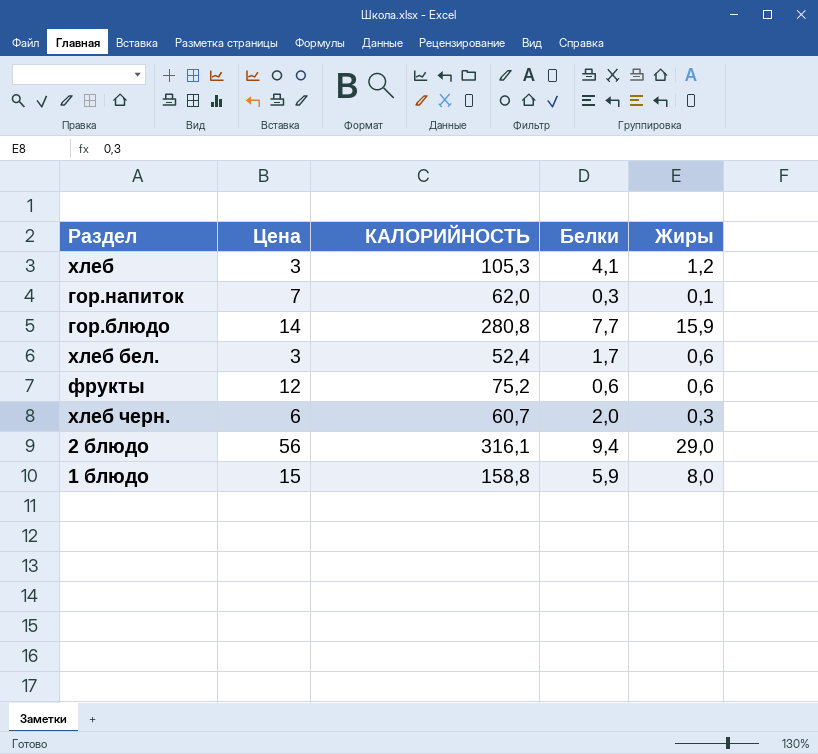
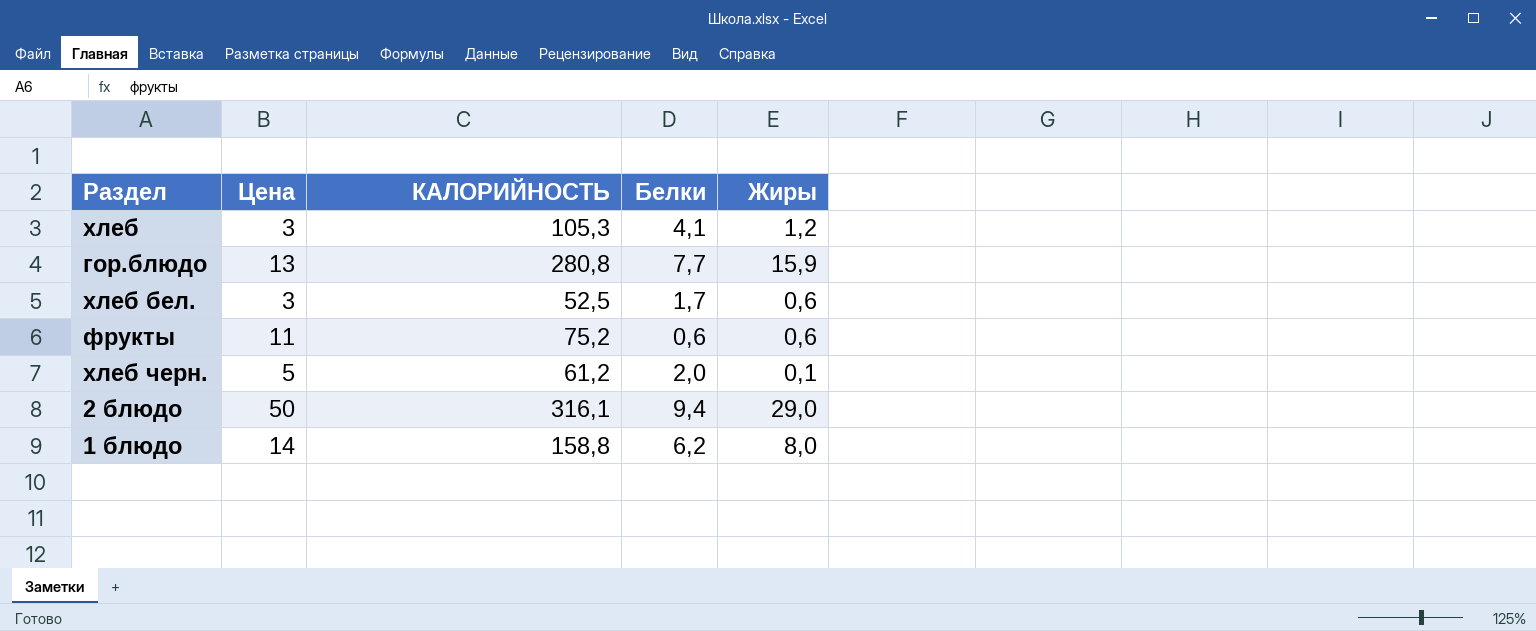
row гор.напиток: 7 | 62,0 | 0,3 | 0,1 -> none
гор.блюдо | Цена: 14 -> 13
хлеб бел. | КАЛОРИЙНОСТЬ: 52,4 -> 52,5
фрукты | Цена: 12 -> 11
хлеб черн. | Цена: 6 -> 5
хлеб черн. | КАЛОРИЙНОСТЬ: 60,7 -> 61,2
хлеб черн. | Жиры: 0,3 -> 0,1
2 блюдо | Цена: 56 -> 50
1 блюдо | Цена: 15 -> 14
1 блюдо | Белки: 5,9 -> 6,2

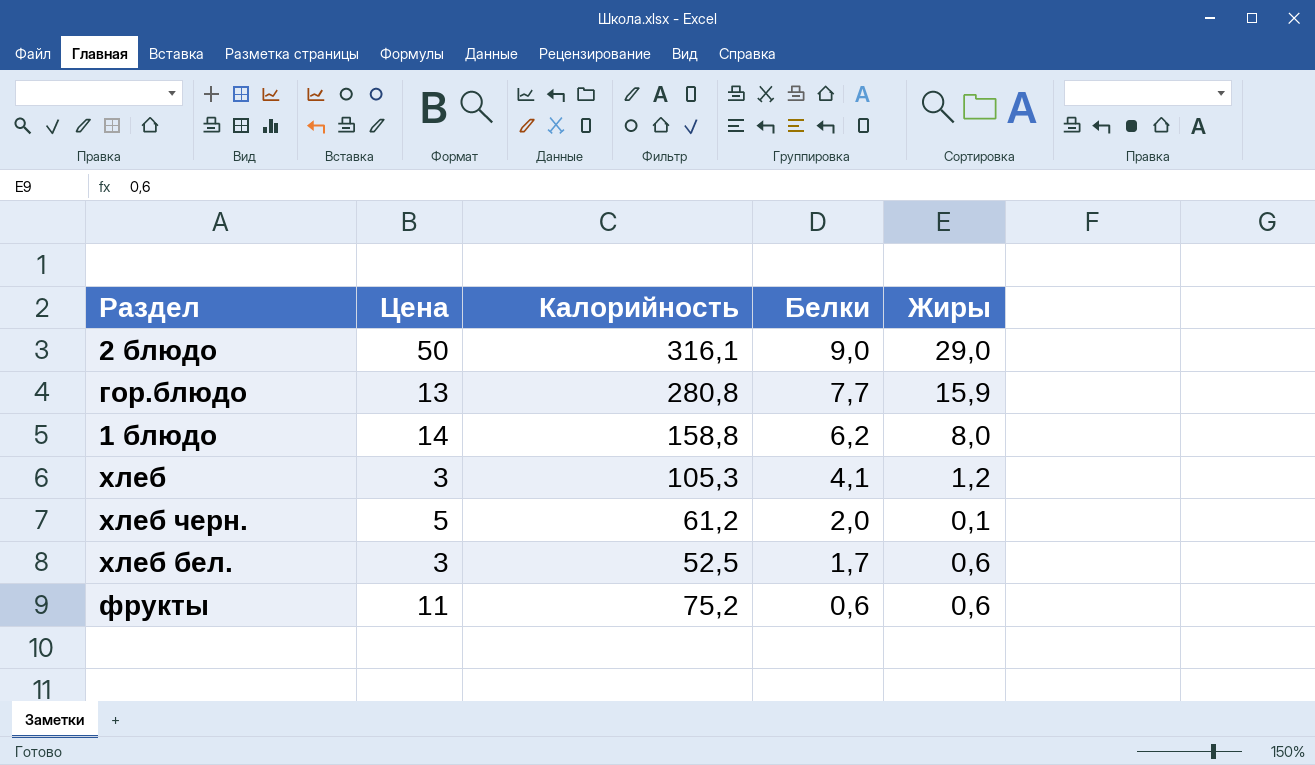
row order: none -> Белки descending
column name: КАЛОРИЙНОСТЬ -> Калорийность
2 блюдо | Белки: 9,4 -> 9,0

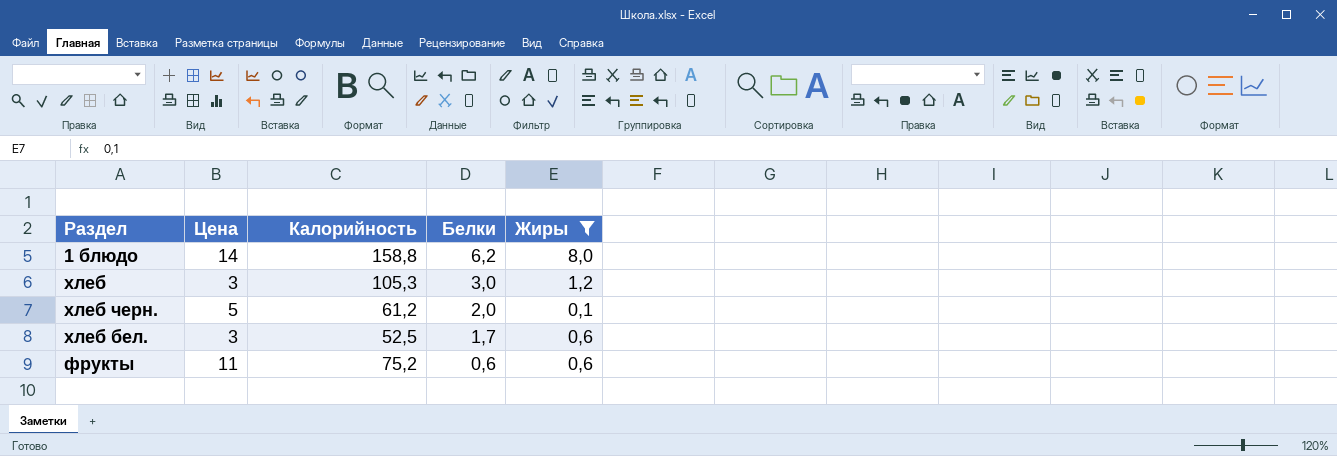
filter: none -> Жиры <= 8,0
хлеб | Белки: 4,1 -> 3,0

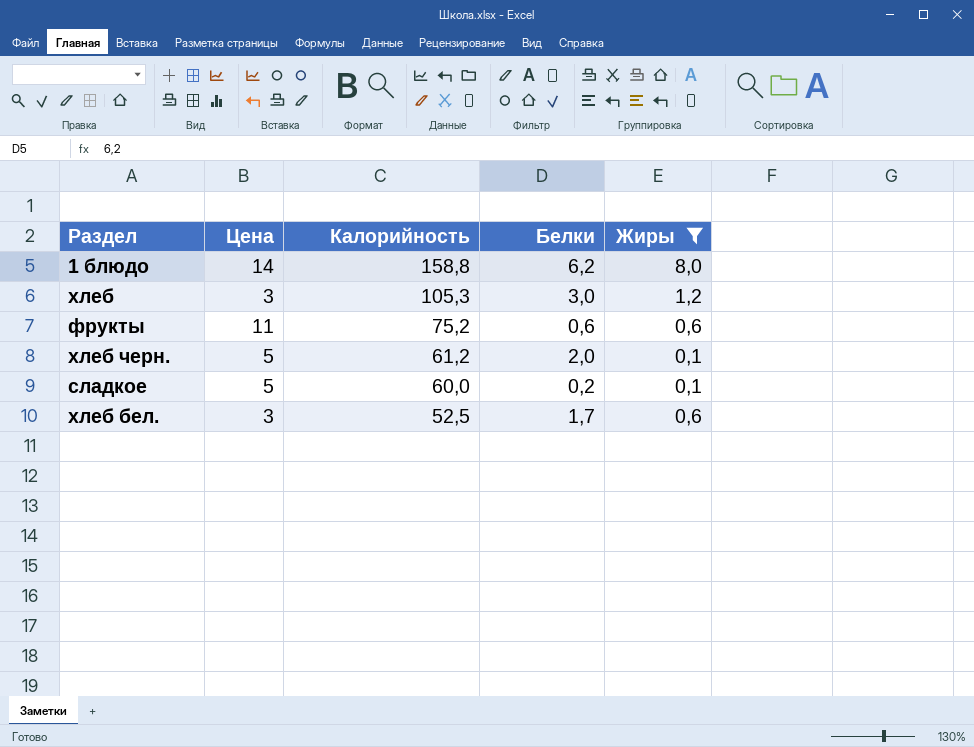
row order: Белки descending -> Калорийность descending
row сладкое: none -> 5 | 60,0 | 0,2 | 0,1

